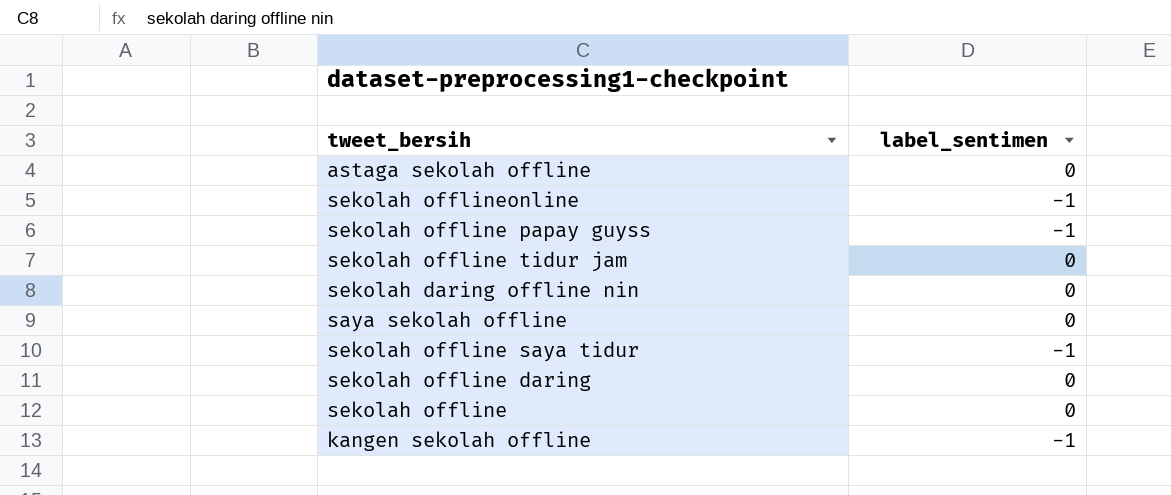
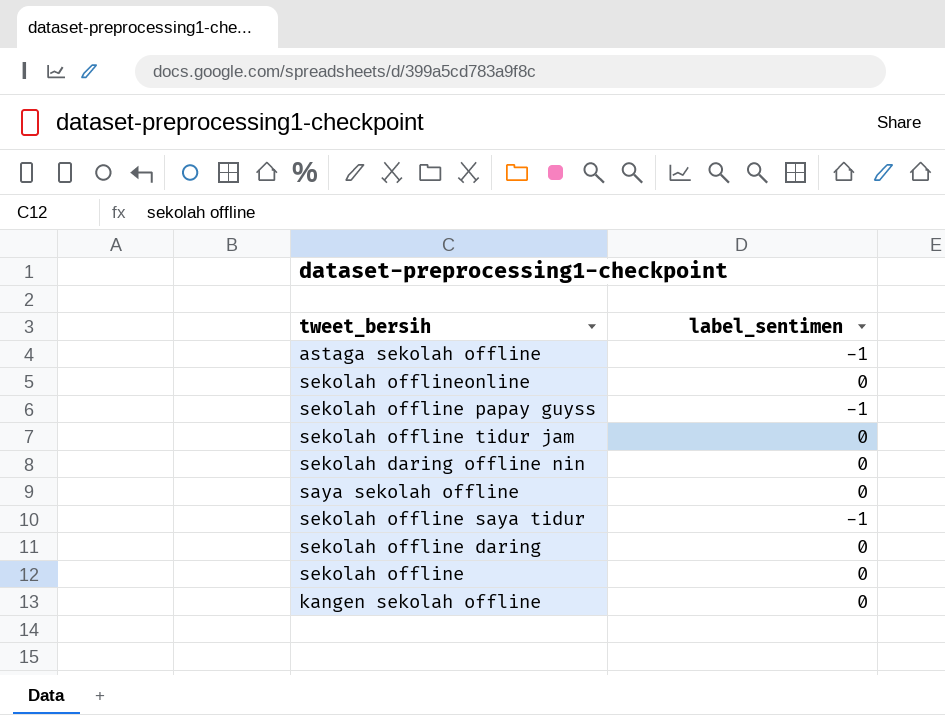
astaga sekolah offline | label_sentimen: 0 -> -1
sekolah offlineonline | label_sentimen: -1 -> 0
kangen sekolah offline | label_sentimen: -1 -> 0

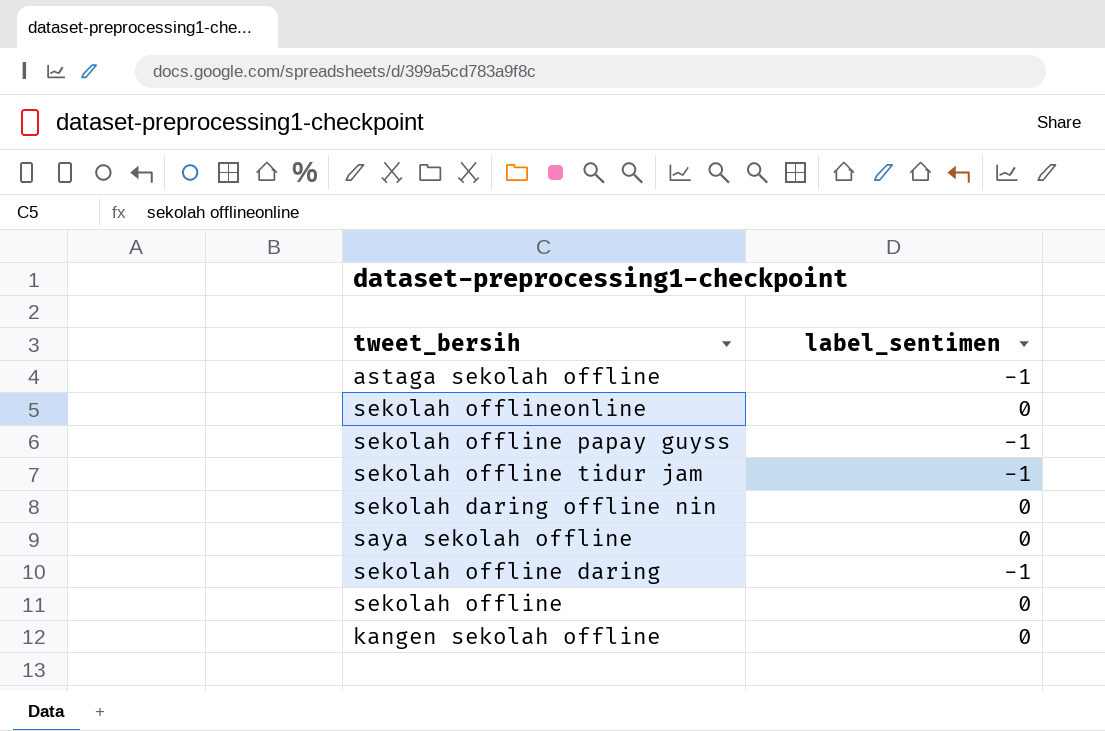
row sekolah offline saya tidur: -1 -> none
sekolah offline tidur jam | label_sentimen: 0 -> -1
sekolah offline daring | label_sentimen: 0 -> -1

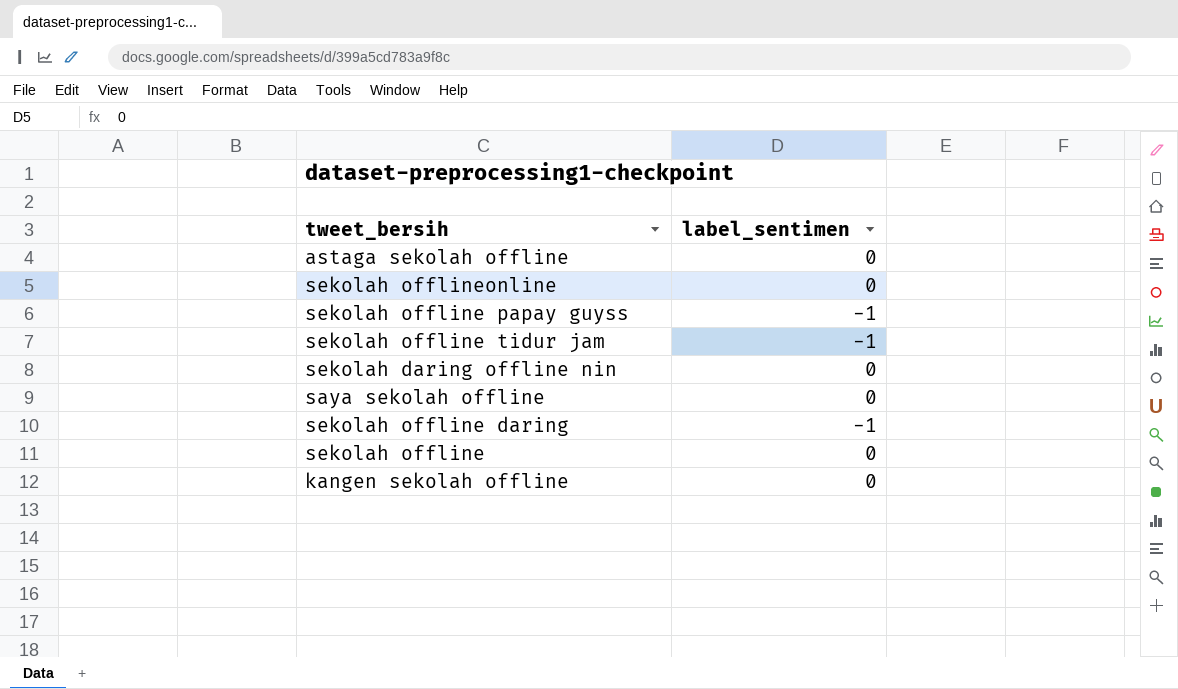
astaga sekolah offline | label_sentimen: -1 -> 0

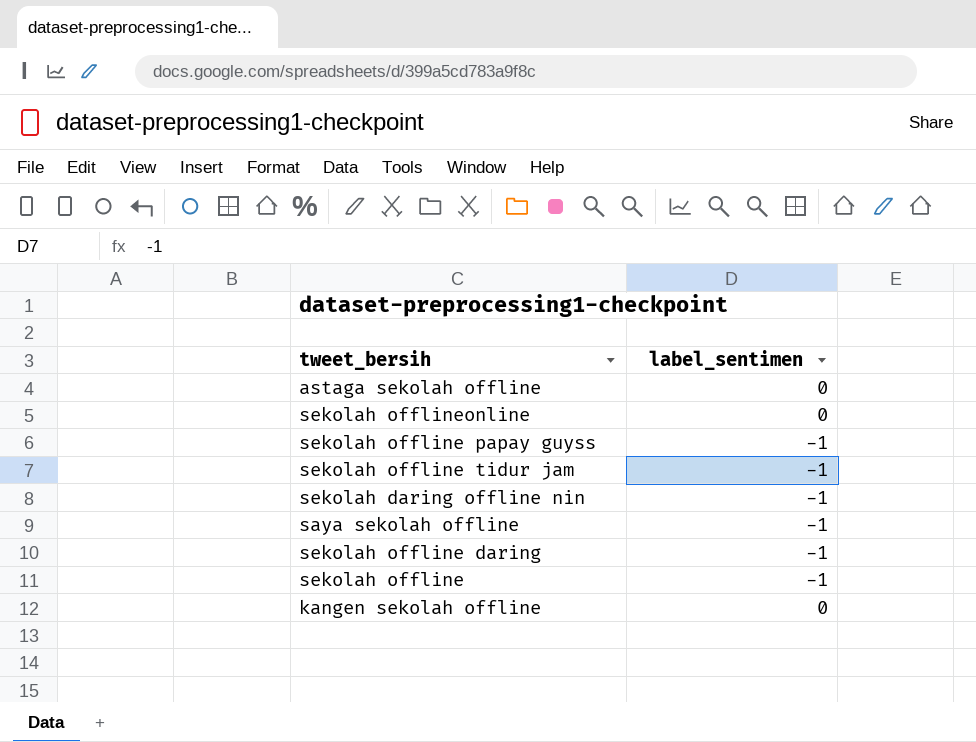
sekolah daring offline nin | label_sentimen: 0 -> -1
saya sekolah offline | label_sentimen: 0 -> -1
sekolah offline | label_sentimen: 0 -> -1

